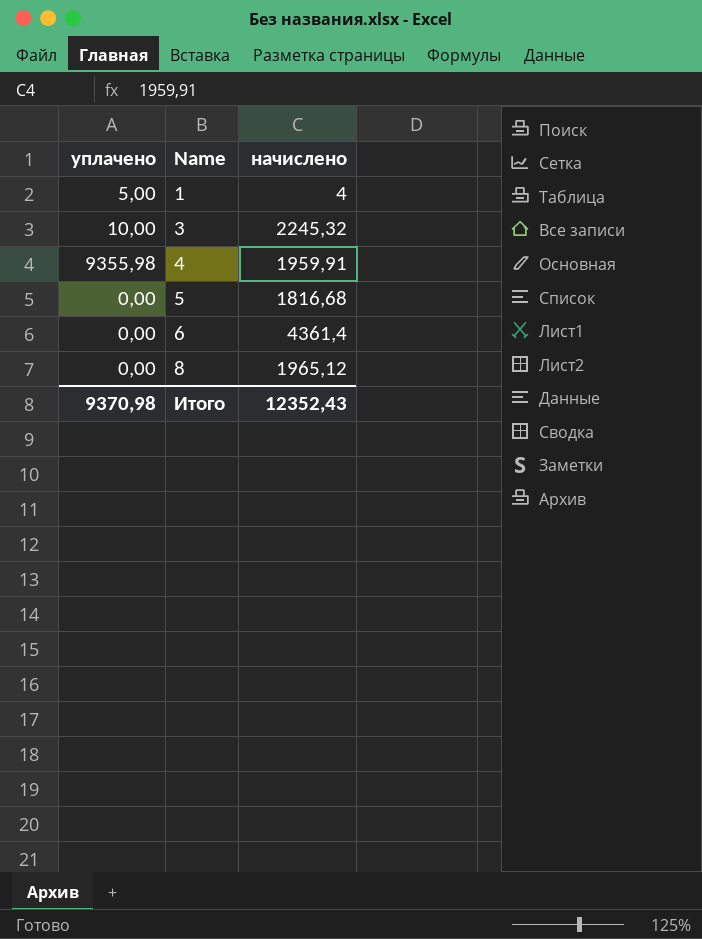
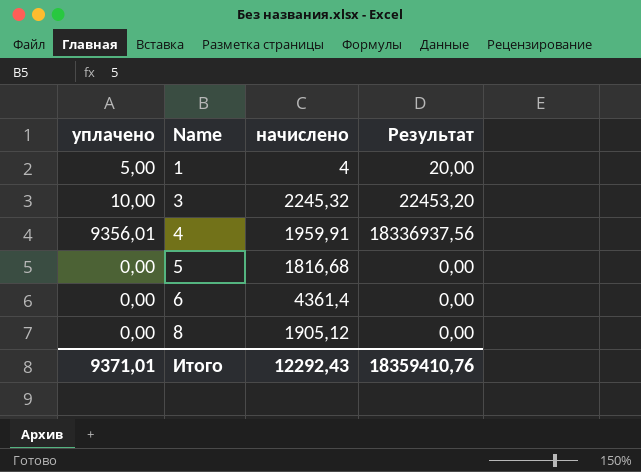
column Результат | formula: none -> [уплачено] * [начислено]
4 | уплачено: 9355,98 -> 9356,01
8 | начислено: 1965,12 -> 1905,12
Итого | уплачено: 9370,98 -> 9371,01
Итого | начислено: 12352,43 -> 12292,43

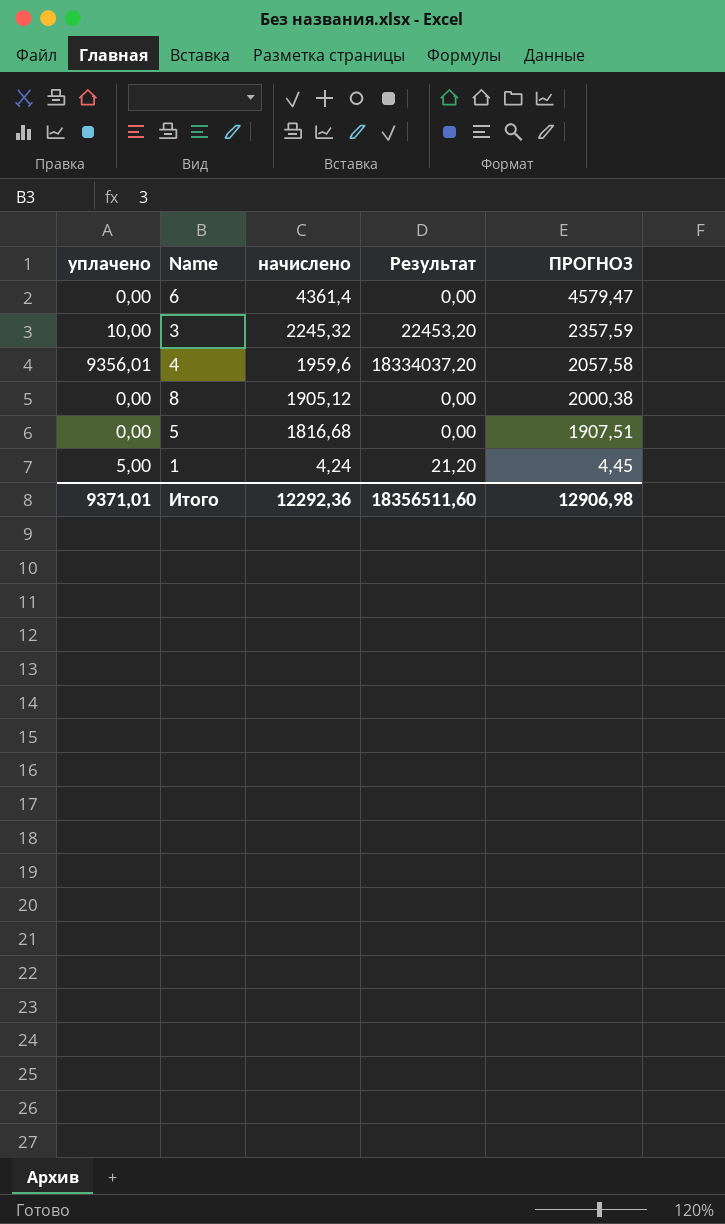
row order: Name ascending -> начислено descending
column ПРОГНОЗ | formula: none -> [начислено] * 1,05
4 | начислено: 1959,91 -> 1959,6
4 | Результат: 18336937,56 -> 18334037,20
1 | начислено: 4 -> 4,24
1 | Результат: 20,00 -> 21,20
Итого | начислено: 12292,43 -> 12292,36
Итого | Результат: 18359410,76 -> 18356511,60

